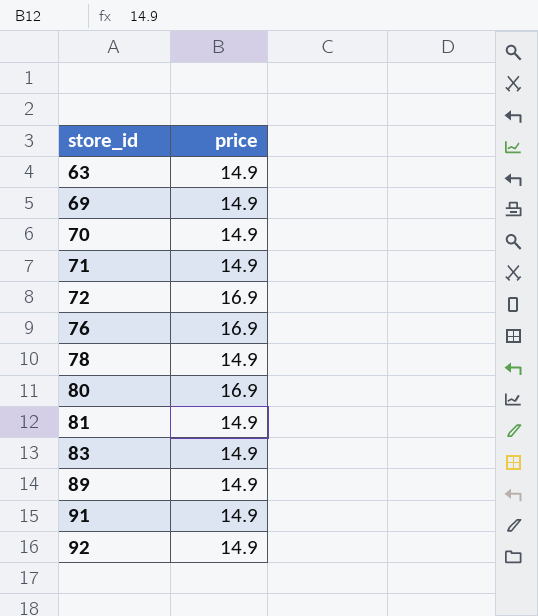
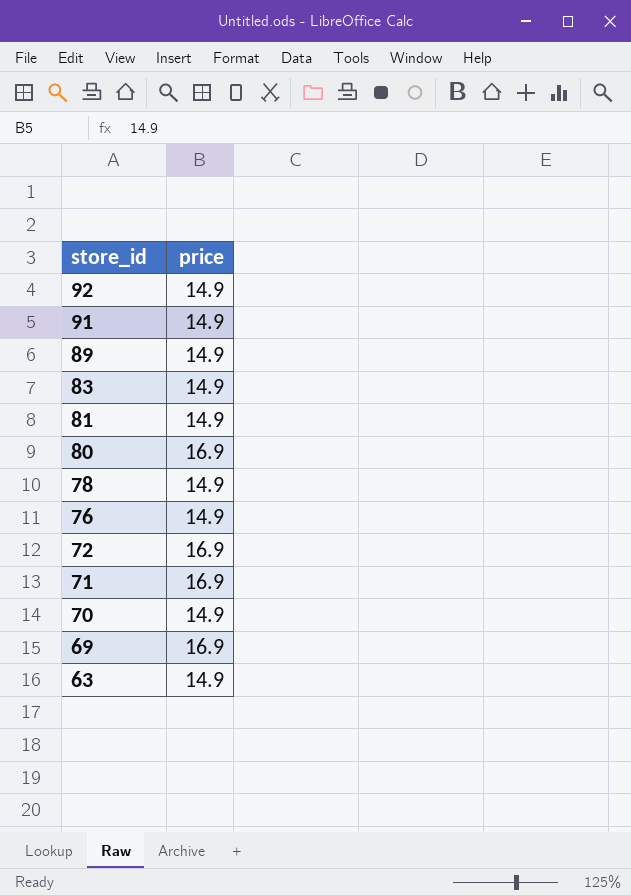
row order: store_id ascending -> store_id descending
76 | price: 16.9 -> 14.9
71 | price: 14.9 -> 16.9
69 | price: 14.9 -> 16.9

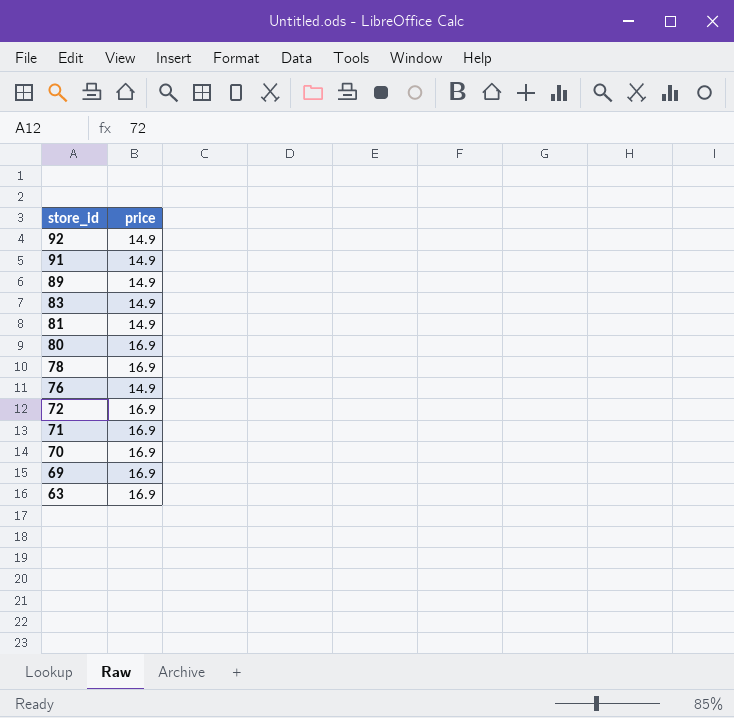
78 | price: 14.9 -> 16.9
70 | price: 14.9 -> 16.9
63 | price: 14.9 -> 16.9

